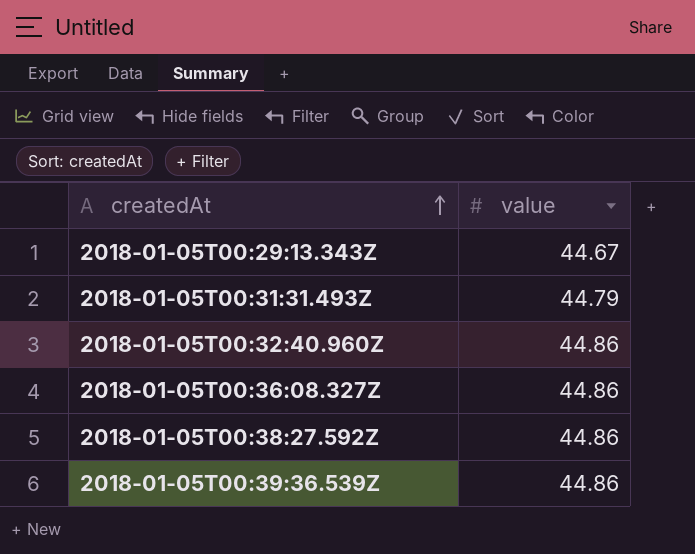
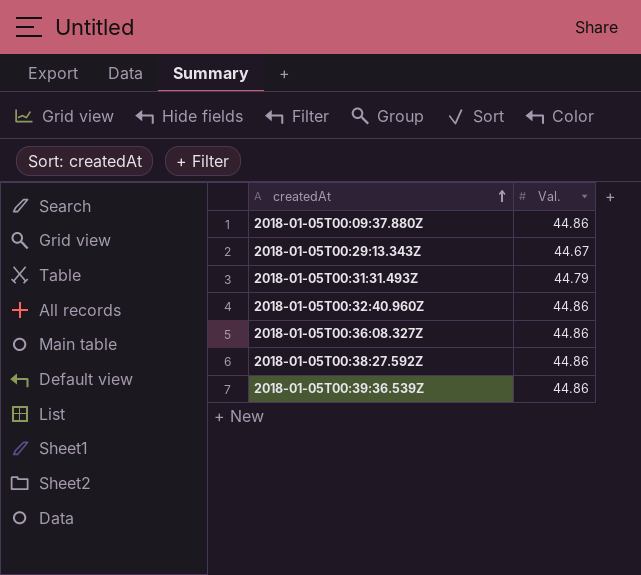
column name: value -> Val.
row 2018-01-05T00:09:37.880Z: none -> 44.86

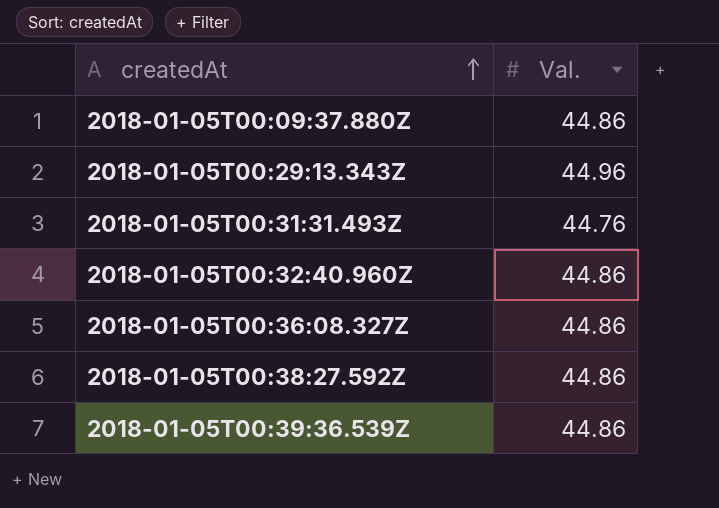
2018-01-05T00:29:13.343Z | Val.: 44.67 -> 44.96
2018-01-05T00:31:31.493Z | Val.: 44.79 -> 44.76

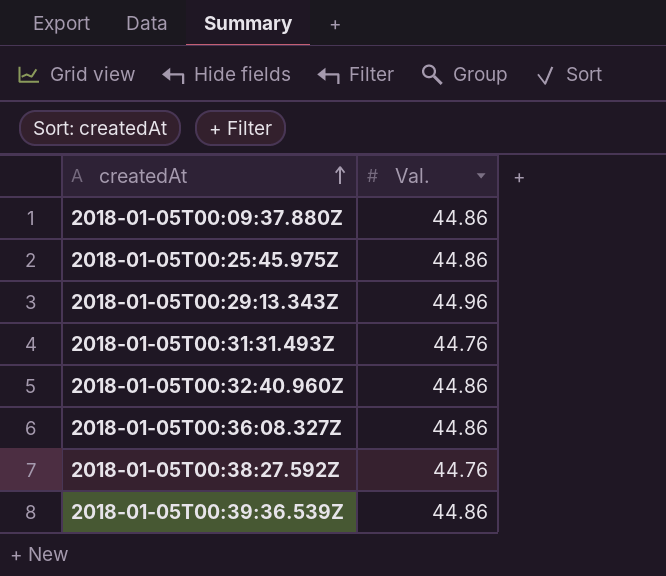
row 2018-01-05T00:25:45.975Z: none -> 44.86
2018-01-05T00:38:27.592Z | Val.: 44.86 -> 44.76

